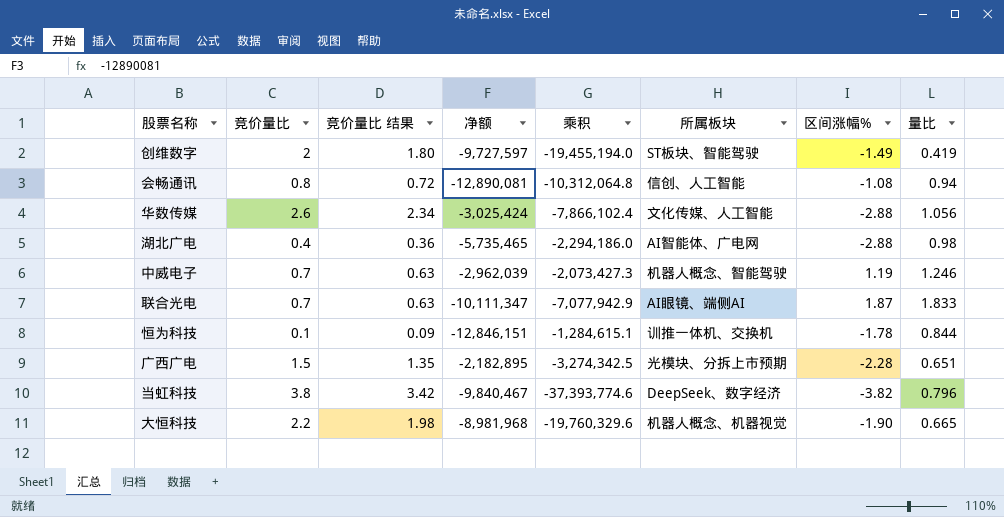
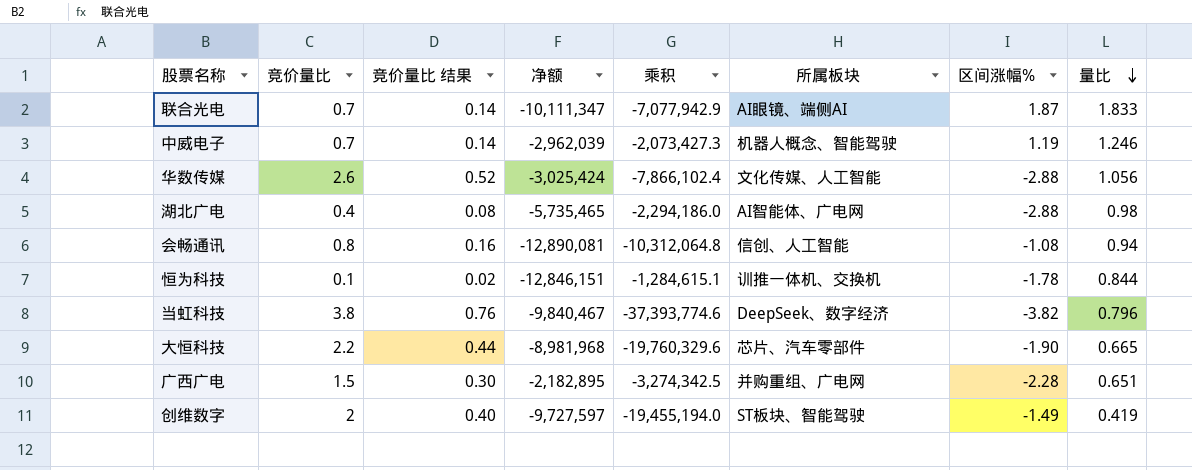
row order: none -> 量比 descending
column 竞价量比 结果 | formula: [竞价量比] * 0.9 -> [竞价量比] * 0.2
大恒科技 | 所属板块: 机器人概念、机器视觉 -> 芯片、汽车零部件
广西广电 | 所属板块: 光模块、分拆上市预期 -> 并购重组、广电网

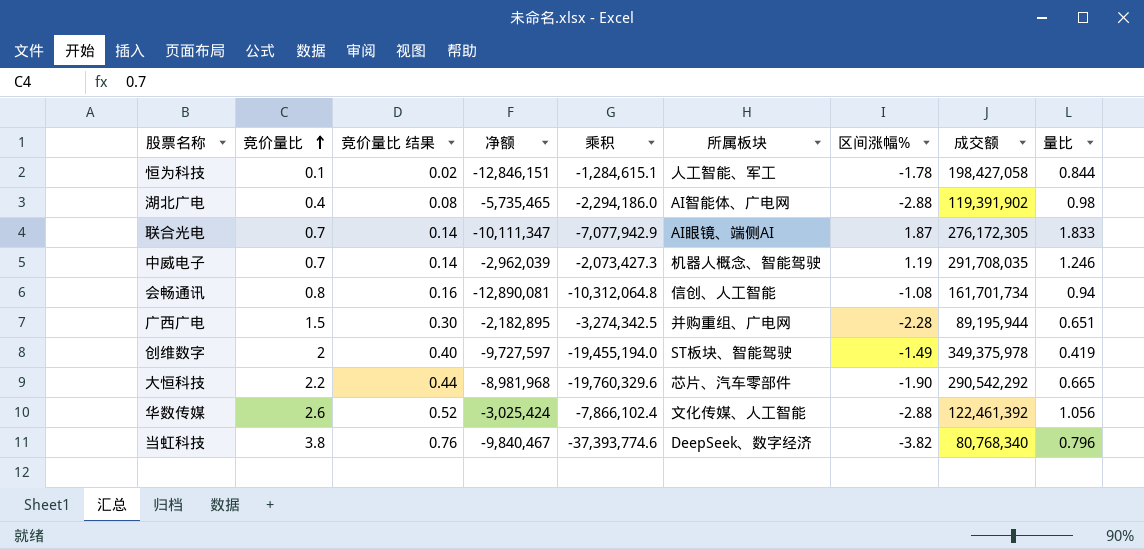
row order: 量比 descending -> 竞价量比 ascending
column 成交额 | position: none -> 8
恒为科技 | 所属板块: 训推一体机、交换机 -> 人工智能、军工

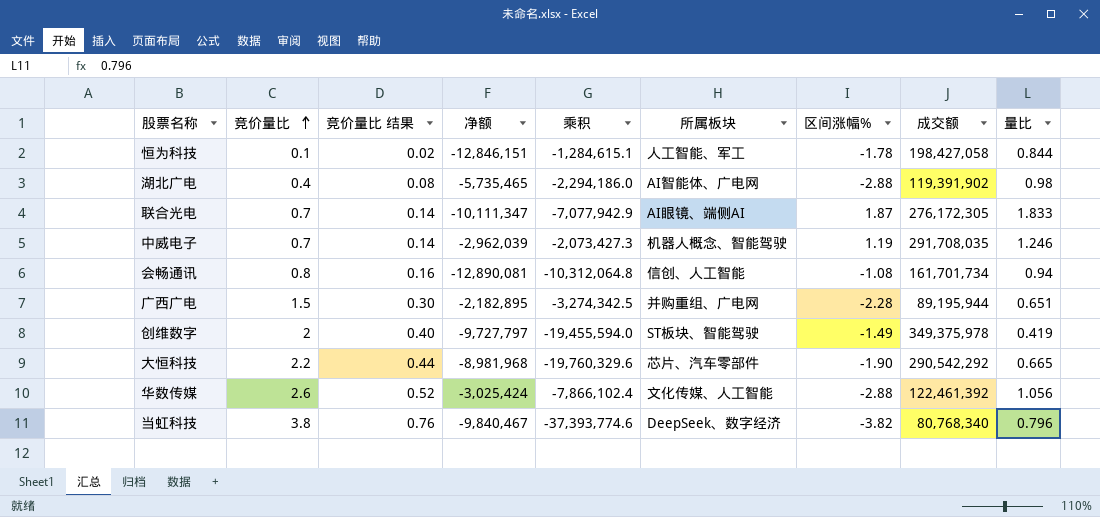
创维数字 | 净额: -9,727,597 -> -9,727,797
创维数字 | 乘积: -19,455,194.0 -> -19,455,594.0

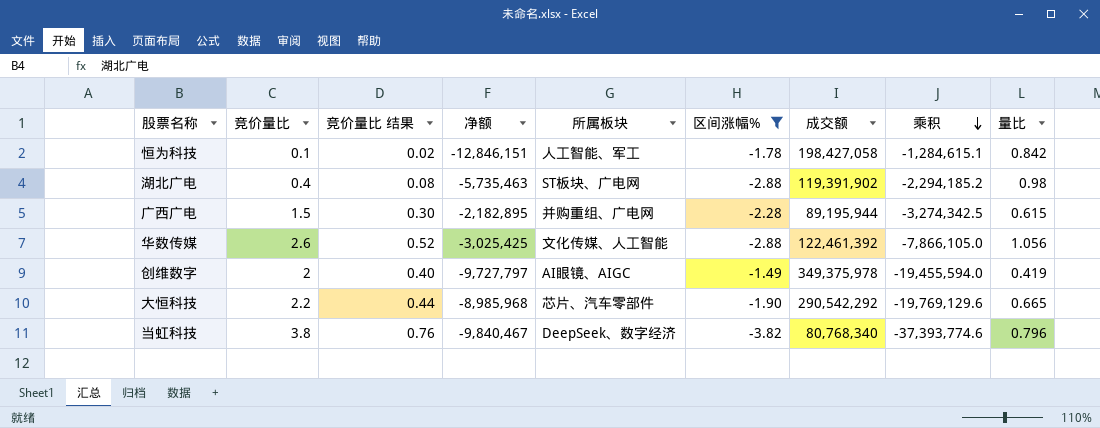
filter: none -> 区间涨幅% <= -1.49
row order: 竞价量比 ascending -> 乘积 descending
column 乘积 | position: 5 -> 8
恒为科技 | 量比: 0.844 -> 0.842
湖北广电 | 净额: -5,735,465 -> -5,735,463
湖北广电 | 所属板块: AI智能体、广电网 -> ST板块、广电网
湖北广电 | 乘积: -2,294,186.0 -> -2,294,185.2
广西广电 | 量比: 0.651 -> 0.615
华数传媒 | 净额: -3,025,424 -> -3,025,425
华数传媒 | 乘积: -7,866,102.4 -> -7,866,105.0
创维数字 | 所属板块: ST板块、智能驾驶 -> AI眼镜、AIGC
大恒科技 | 净额: -8,981,968 -> -8,985,968
大恒科技 | 乘积: -19,760,329.6 -> -19,769,129.6

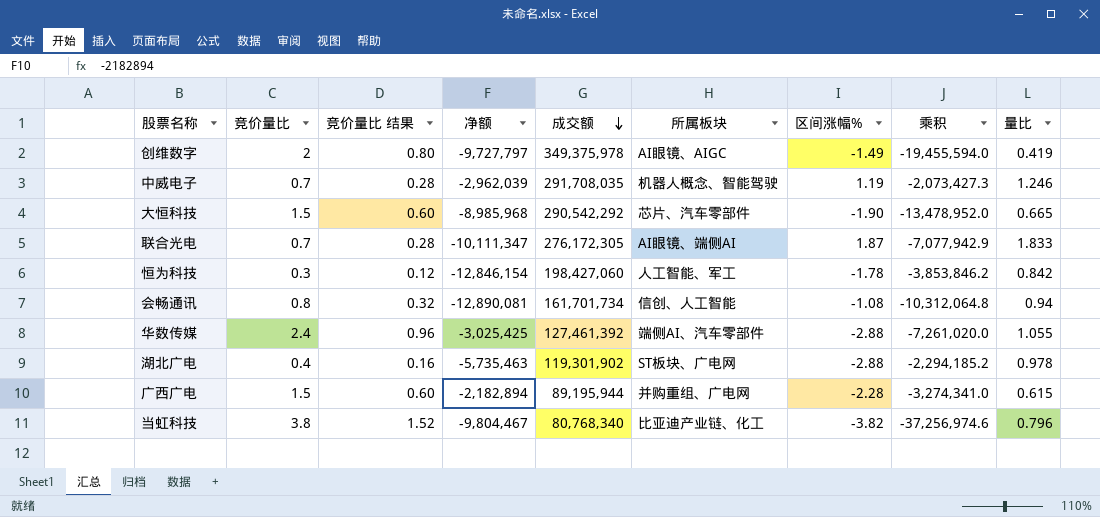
filter: 区间涨幅% <= -1.49 -> none
row order: 乘积 descending -> 成交额 descending
column 竞价量比 结果 | formula: [竞价量比] * 0.2 -> [竞价量比] * 0.4
column 成交额 | position: 7 -> 5
大恒科技 | 竞价量比: 2.2 -> 1.5
大恒科技 | 乘积: -19,769,129.6 -> -13,478,952.0
恒为科技 | 竞价量比: 0.1 -> 0.3
恒为科技 | 净额: -12,846,151 -> -12,846,154
恒为科技 | 成交额: 198,427,058 -> 198,427,060
恒为科技 | 乘积: -1,284,615.1 -> -3,853,846.2
华数传媒 | 竞价量比: 2.6 -> 2.4
华数传媒 | 成交额: 122,461,392 -> 127,461,392
华数传媒 | 所属板块: 文化传媒、人工智能 -> 端侧AI、汽车零部件
华数传媒 | 乘积: -7,866,105.0 -> -7,261,020.0
华数传媒 | 量比: 1.056 -> 1.055
湖北广电 | 成交额: 119,391,902 -> 119,301,902
湖北广电 | 量比: 0.98 -> 0.978
广西广电 | 净额: -2,182,895 -> -2,182,894
广西广电 | 乘积: -3,274,342.5 -> -3,274,341.0
当虹科技 | 净额: -9,840,467 -> -9,804,467
当虹科技 | 所属板块: DeepSeek、数字经济 -> 比亚迪产业链、化工
当虹科技 | 乘积: -37,393,774.6 -> -37,256,974.6

